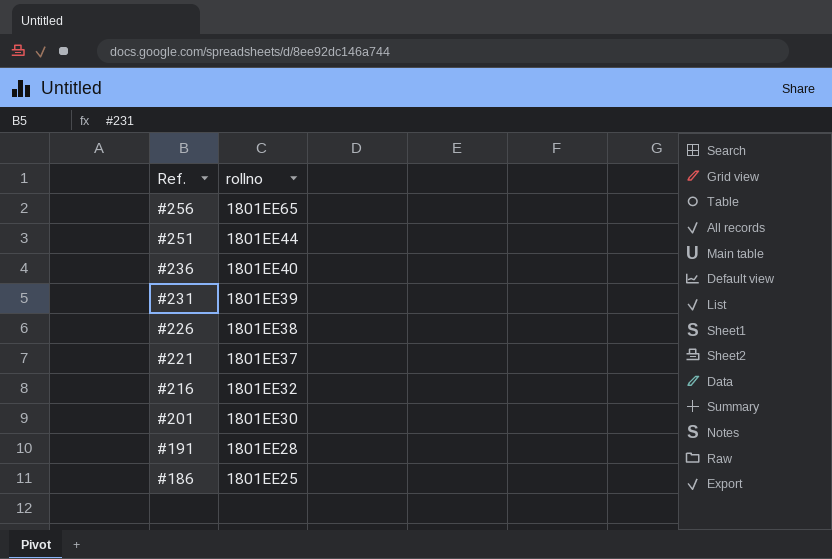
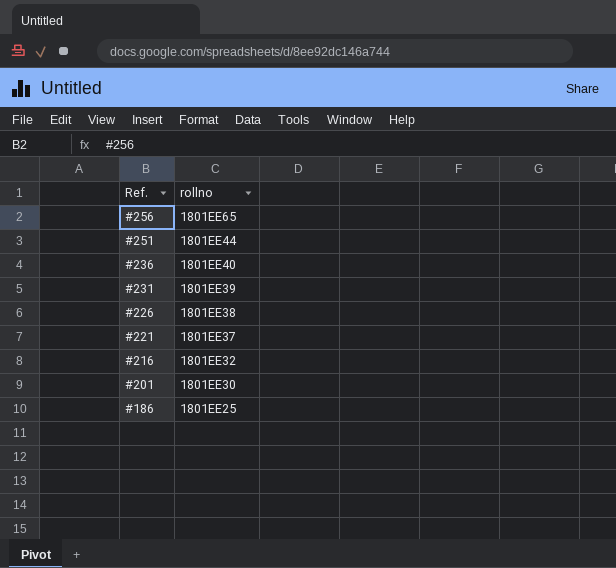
row #191: 1801EE28 -> none

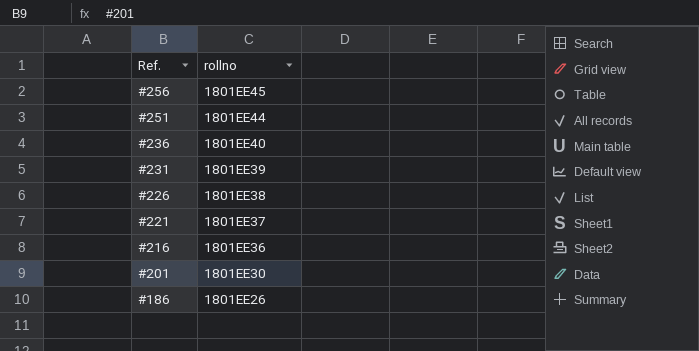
#256 | rollno: 1801EE65 -> 1801EE45
#216 | rollno: 1801EE32 -> 1801EE36
#186 | rollno: 1801EE25 -> 1801EE26

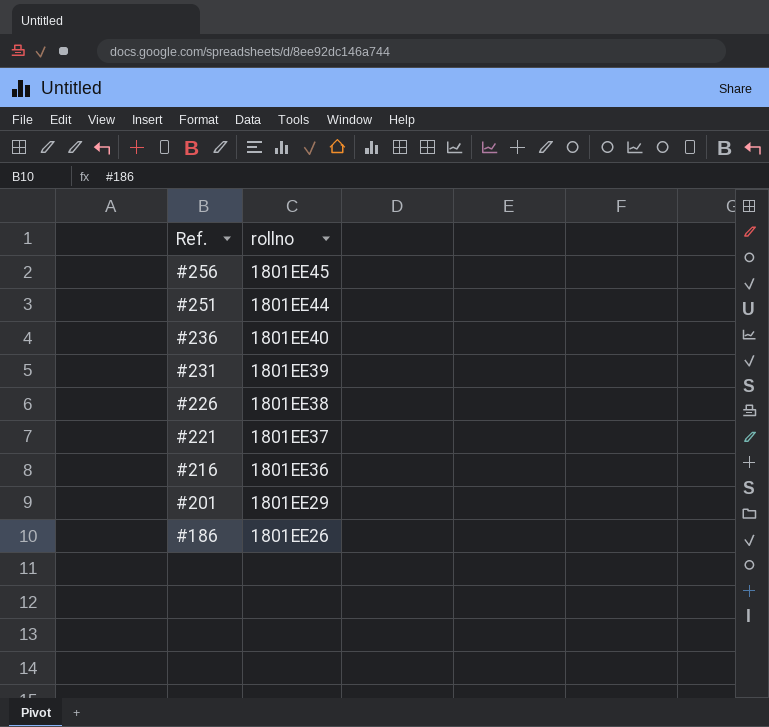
#201 | rollno: 1801EE30 -> 1801EE29

